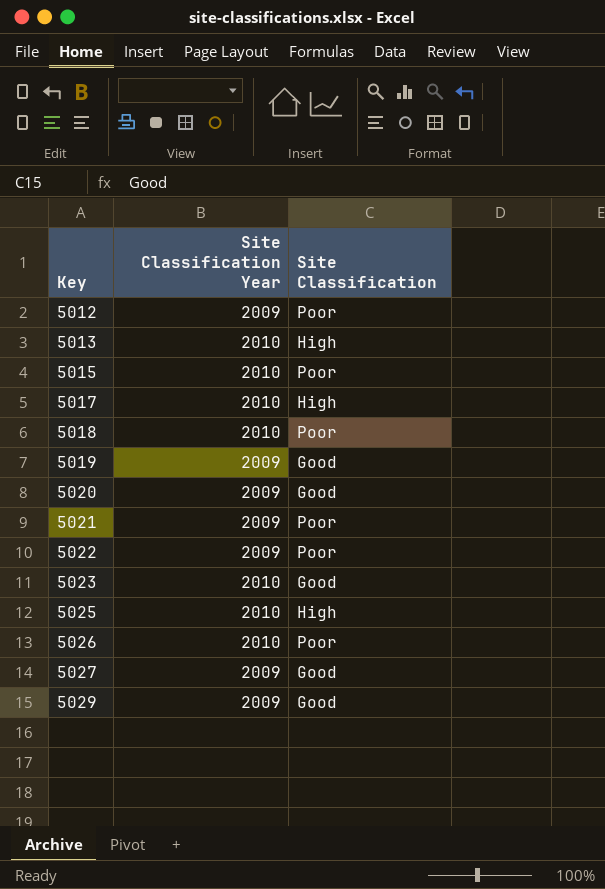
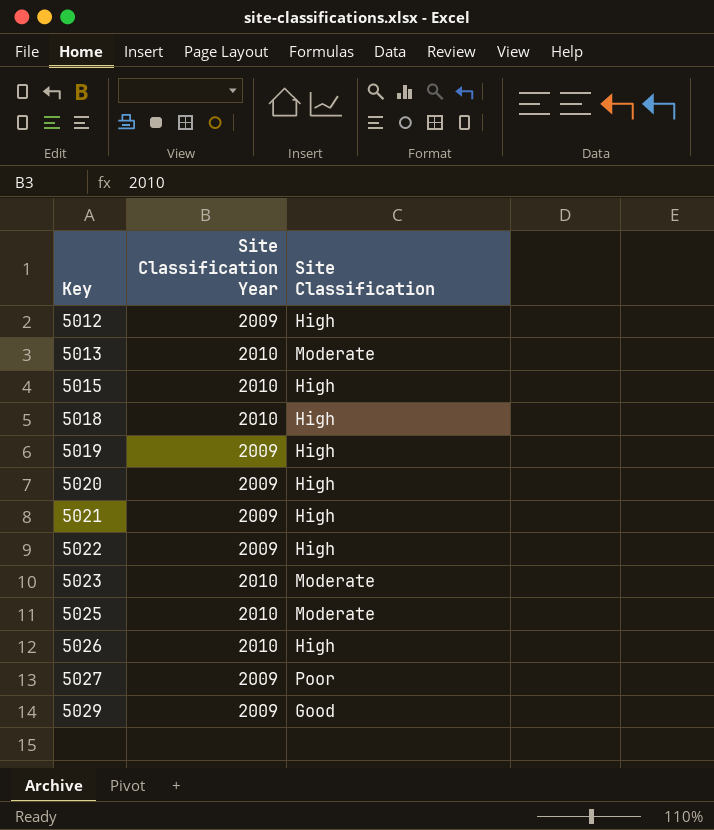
row 5017: 2010 | High -> none
5012 | Site Classification: Poor -> High
5013 | Site Classification: High -> Moderate
5015 | Site Classification: Poor -> High
5018 | Site Classification: Poor -> High
5019 | Site Classification: Good -> High
5020 | Site Classification: Good -> High
5021 | Site Classification: Poor -> High
5022 | Site Classification: Poor -> High
5023 | Site Classification: Good -> Moderate
5025 | Site Classification: High -> Moderate
5026 | Site Classification: Poor -> High
5027 | Site Classification: Good -> Poor

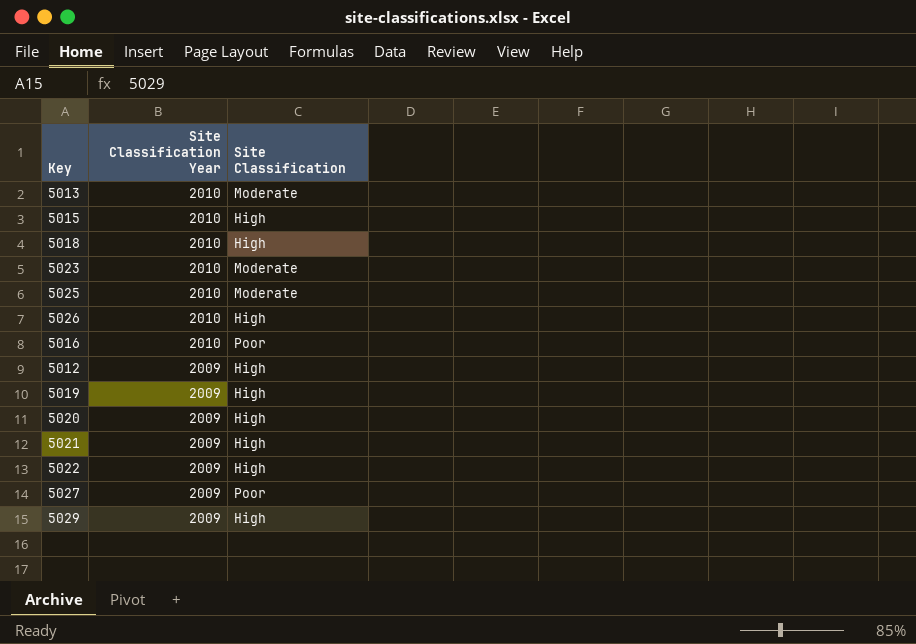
row order: Key ascending -> Site Classification Year descending
row 5016: none -> 2010 | Poor
5029 | Site Classification: Good -> High

